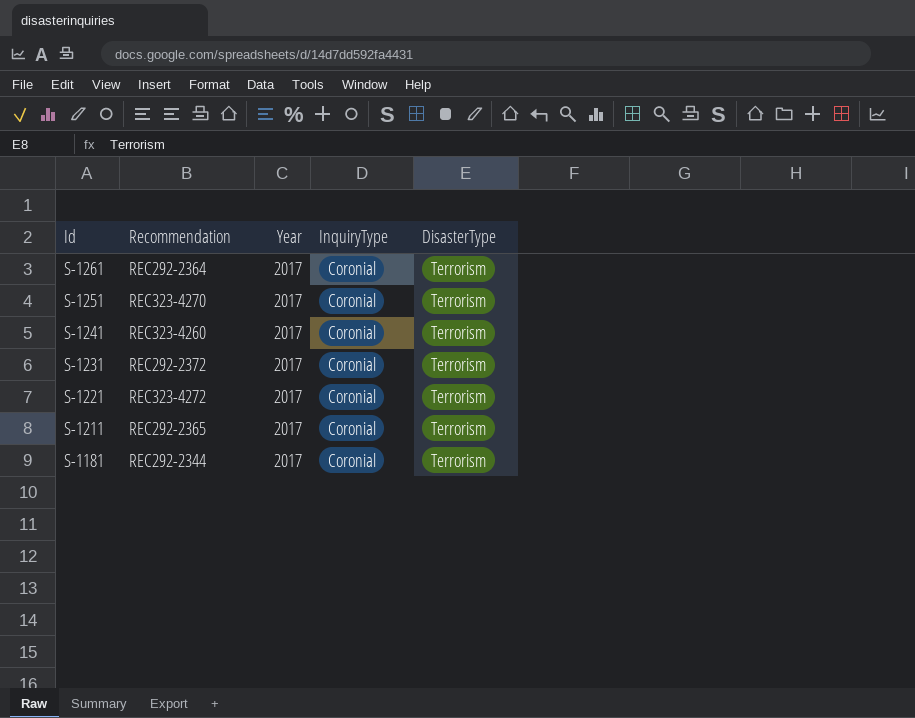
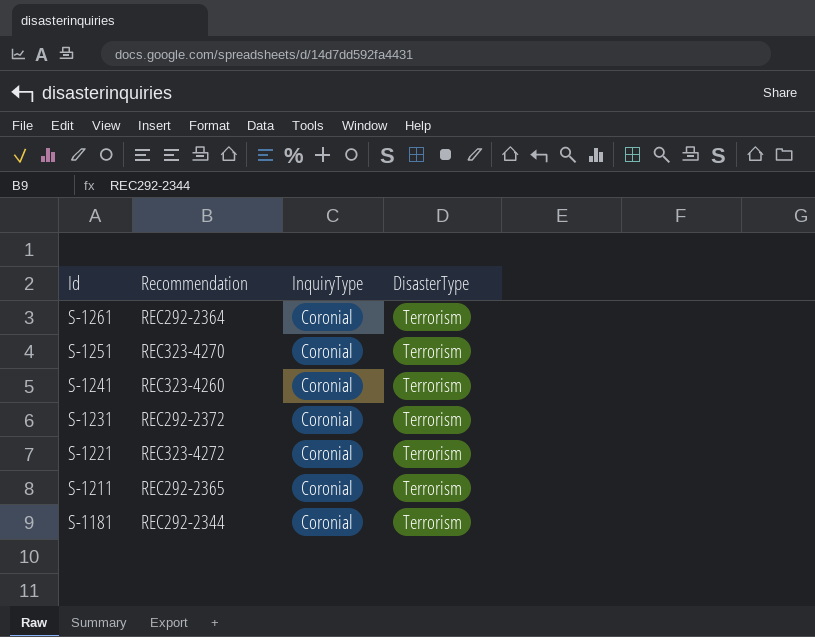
column Year | position: 3 -> none

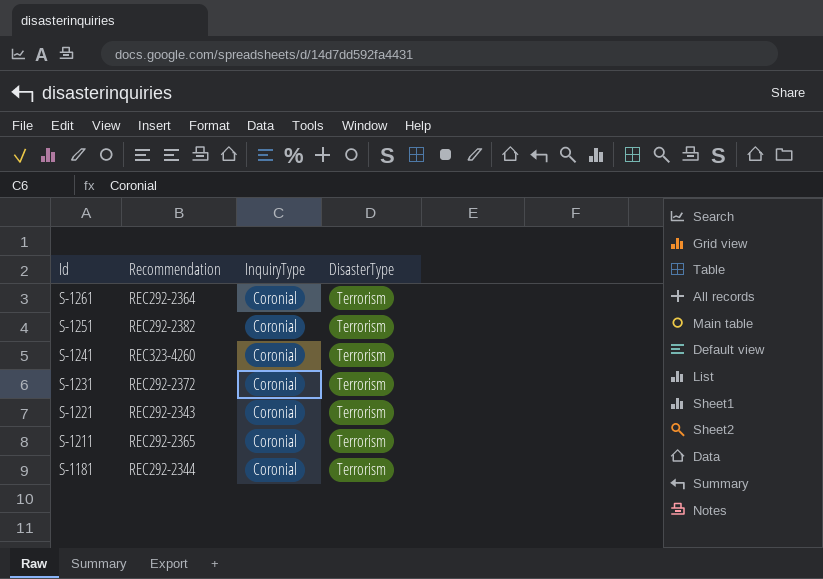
S-1251 | Recommendation: REC323-4270 -> REC292-2382
S-1221 | Recommendation: REC323-4272 -> REC292-2343

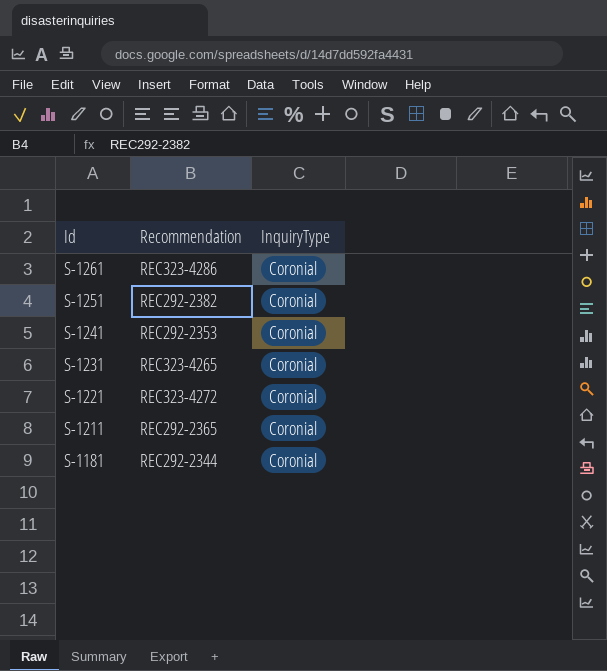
column DisasterType | position: 4 -> none
S-1261 | Recommendation: REC292-2364 -> REC323-4286
S-1241 | Recommendation: REC323-4260 -> REC292-2353
S-1231 | Recommendation: REC292-2372 -> REC323-4265
S-1221 | Recommendation: REC292-2343 -> REC323-4272

